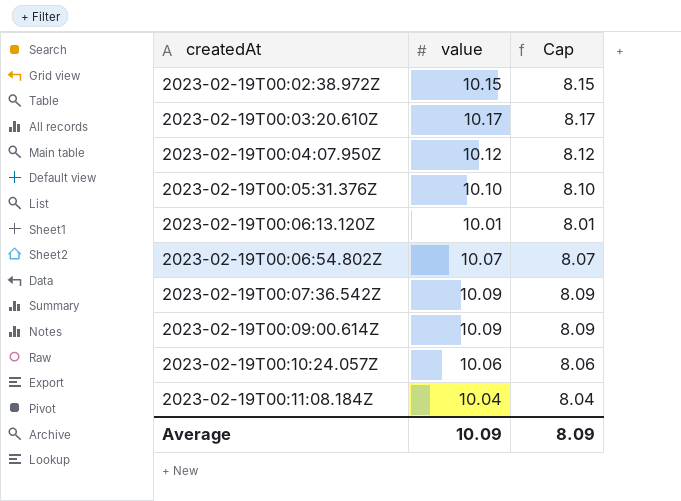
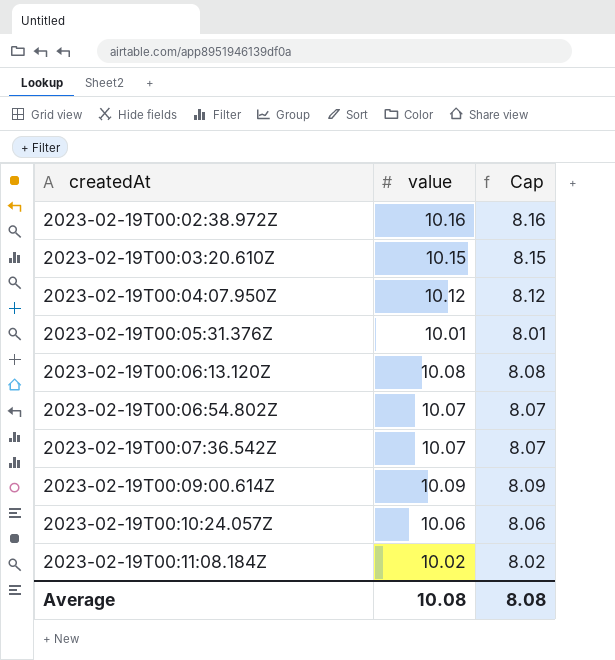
2023-02-19T00:02:38.972Z | value: 10.15 -> 10.16
2023-02-19T00:02:38.972Z | Cap: 8.15 -> 8.16
2023-02-19T00:03:20.610Z | value: 10.17 -> 10.15
2023-02-19T00:03:20.610Z | Cap: 8.17 -> 8.15
2023-02-19T00:05:31.376Z | value: 10.10 -> 10.01
2023-02-19T00:05:31.376Z | Cap: 8.10 -> 8.01
2023-02-19T00:06:13.120Z | value: 10.01 -> 10.08
2023-02-19T00:06:13.120Z | Cap: 8.01 -> 8.08
2023-02-19T00:07:36.542Z | value: 10.09 -> 10.07
2023-02-19T00:07:36.542Z | Cap: 8.09 -> 8.07
2023-02-19T00:11:08.184Z | value: 10.04 -> 10.02
2023-02-19T00:11:08.184Z | Cap: 8.04 -> 8.02
Average | value: 10.09 -> 10.08
Average | Cap: 8.09 -> 8.08

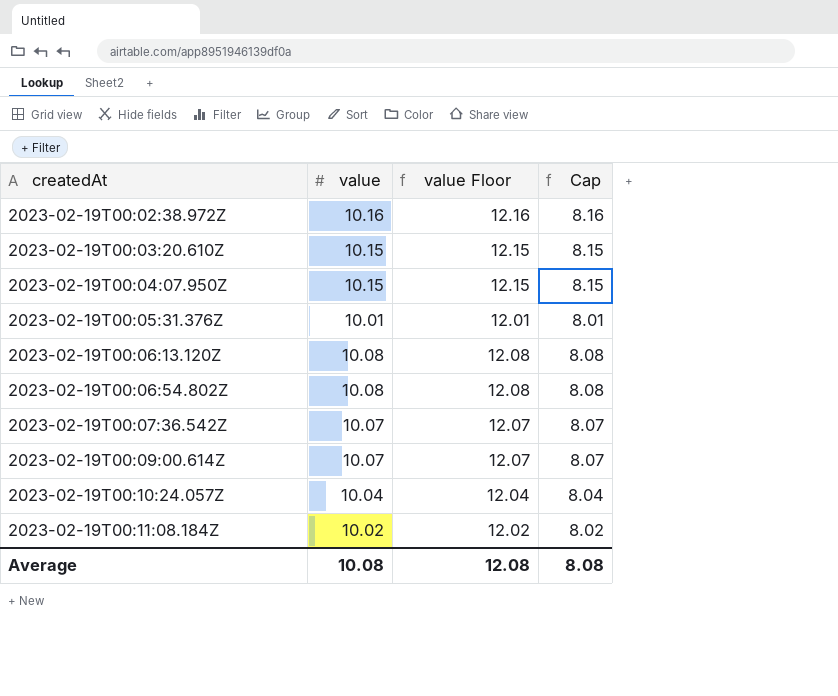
column value Floor | formula: none -> [value] + 2
2023-02-19T00:04:07.950Z | value: 10.12 -> 10.15
2023-02-19T00:04:07.950Z | Cap: 8.12 -> 8.15
2023-02-19T00:06:54.802Z | value: 10.07 -> 10.08
2023-02-19T00:06:54.802Z | Cap: 8.07 -> 8.08
2023-02-19T00:09:00.614Z | value: 10.09 -> 10.07
2023-02-19T00:09:00.614Z | Cap: 8.09 -> 8.07
2023-02-19T00:10:24.057Z | value: 10.06 -> 10.04
2023-02-19T00:10:24.057Z | Cap: 8.06 -> 8.04

